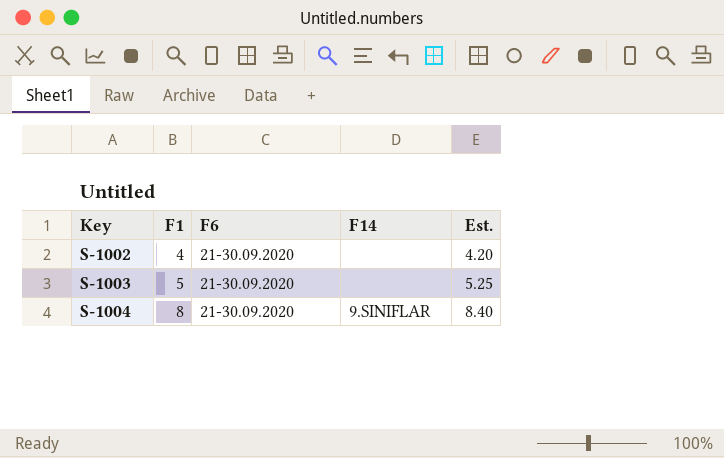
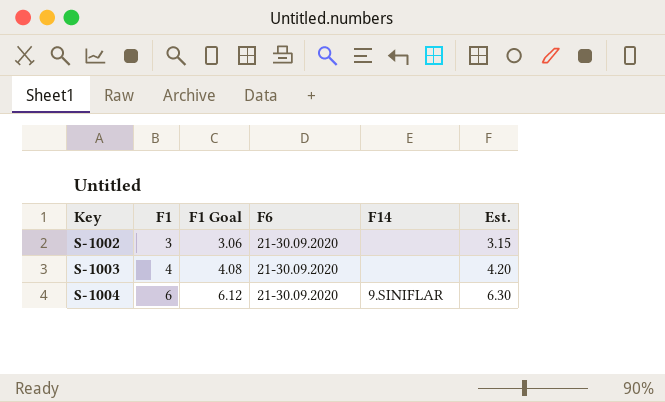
column F1 Goal | formula: none -> [F1] * 1.02
S-1002 | F1: 4 -> 3
S-1002 | Est.: 4.20 -> 3.15
S-1003 | F1: 5 -> 4
S-1003 | Est.: 5.25 -> 4.20
S-1004 | F1: 8 -> 6
S-1004 | Est.: 8.40 -> 6.30

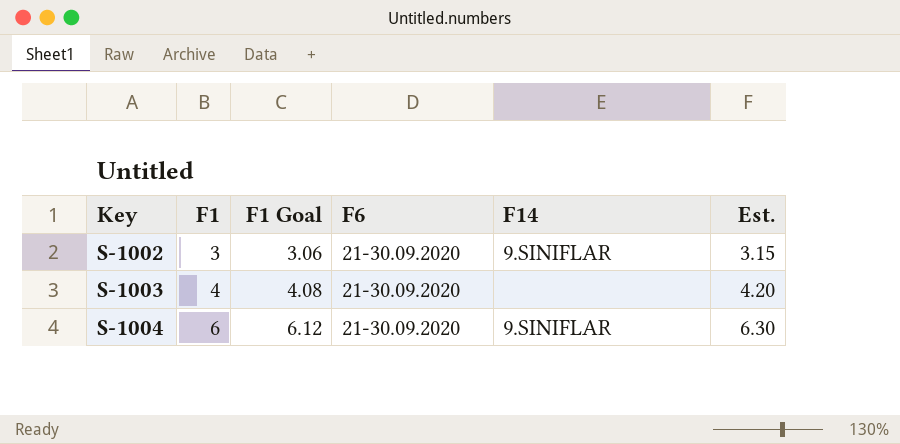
S-1002 | F14: none -> 9.SINIFLAR

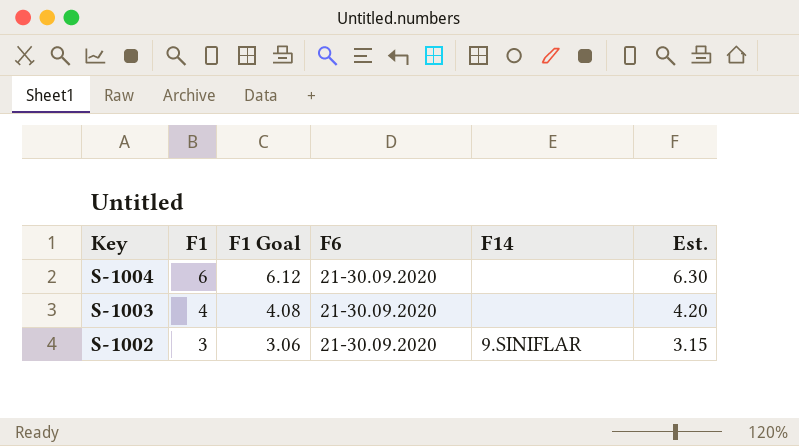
row order: Key ascending -> Key descending
S-1004 | F14: 9.SINIFLAR -> none

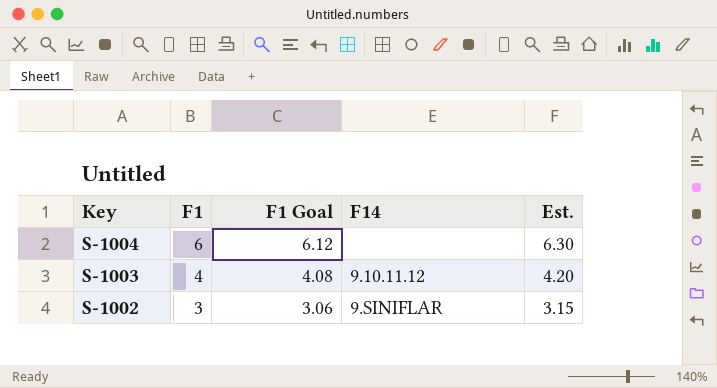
column F6 | position: 4 -> none
S-1003 | F14: none -> 9.10.11.12

